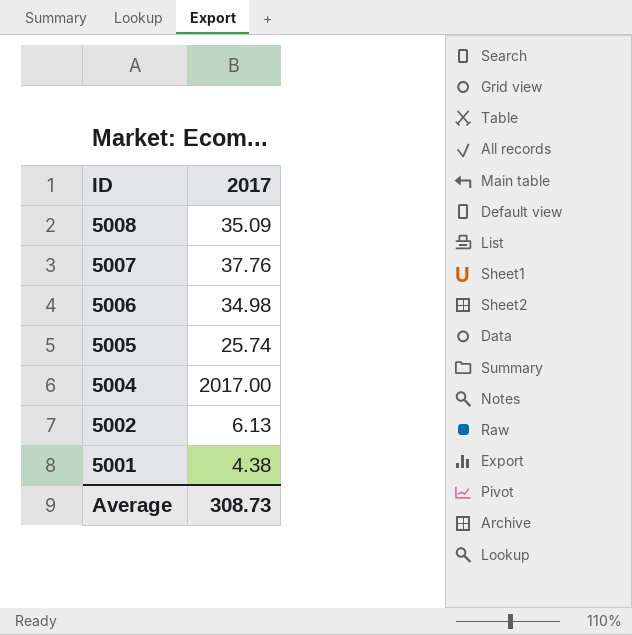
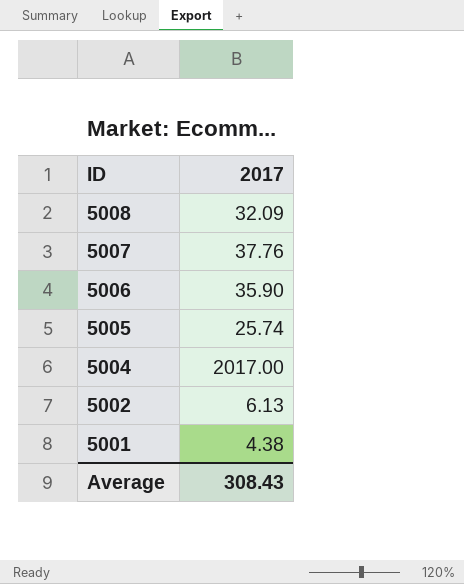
5008 | 2017: 35.09 -> 32.09
5006 | 2017: 34.98 -> 35.90
Average | 2017: 308.73 -> 308.43

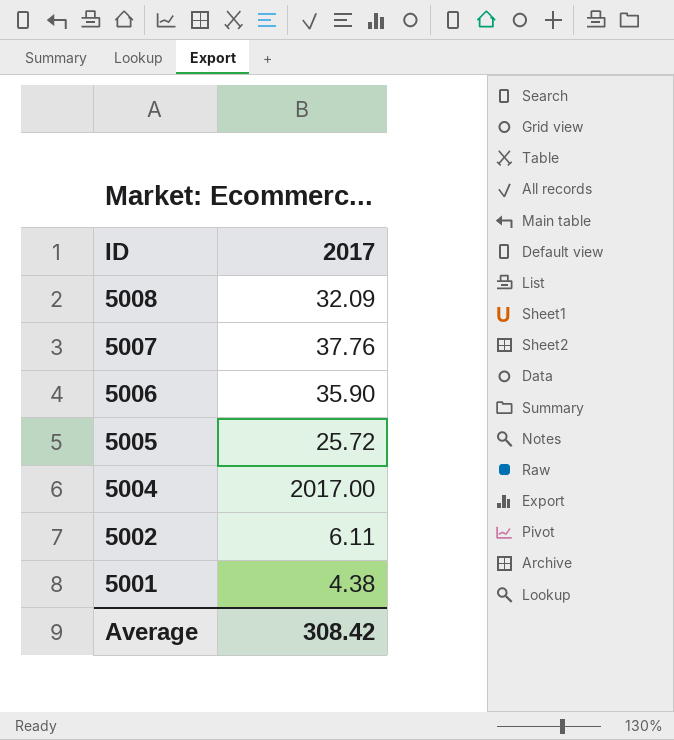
5005 | 2017: 25.74 -> 25.72
5002 | 2017: 6.13 -> 6.11
Average | 2017: 308.43 -> 308.42

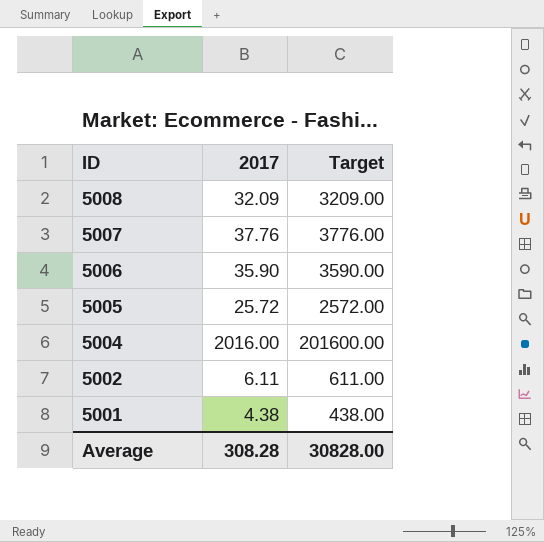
column Target | formula: none -> [2017] * 100
5004 | 2017: 2017.00 -> 2016.00
Average | 2017: 308.42 -> 308.28

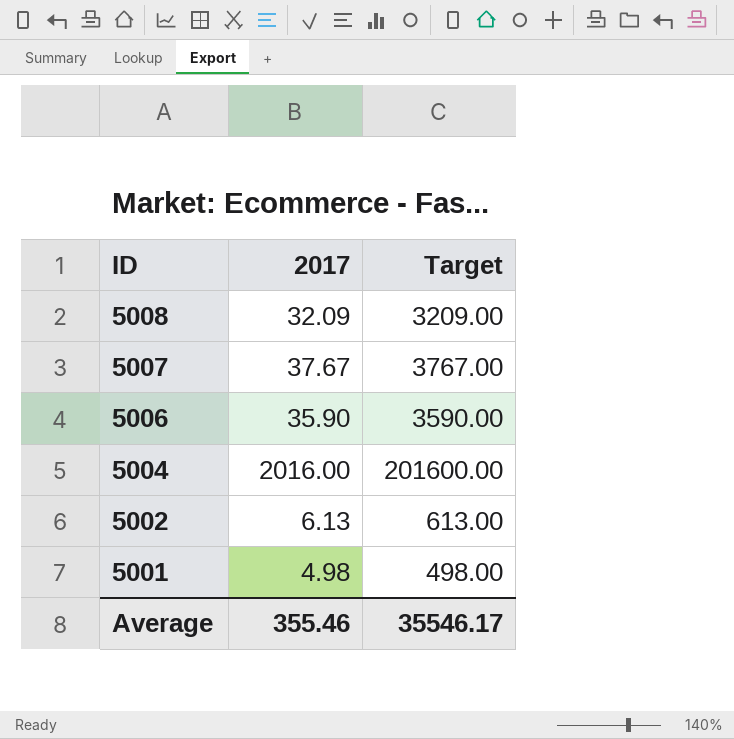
row 5005: 25.72 | 2572.00 -> none
5007 | 2017: 37.76 -> 37.67
5007 | Target: 3776.00 -> 3767.00
5002 | 2017: 6.11 -> 6.13
5002 | Target: 611.00 -> 613.00
5001 | 2017: 4.38 -> 4.98
5001 | Target: 438.00 -> 498.00
Average | 2017: 308.28 -> 355.46
Average | Target: 30828.00 -> 35546.17

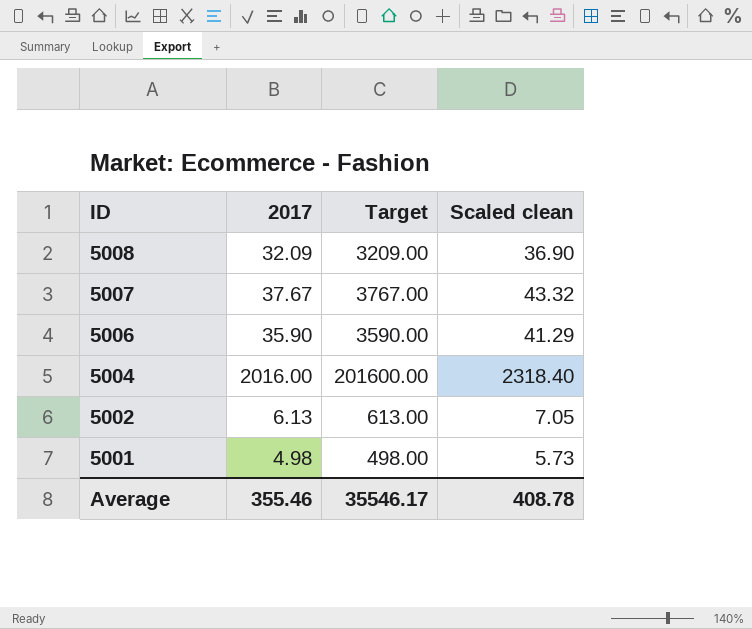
column Scaled clean | formula: none -> [2017] * 1.15

